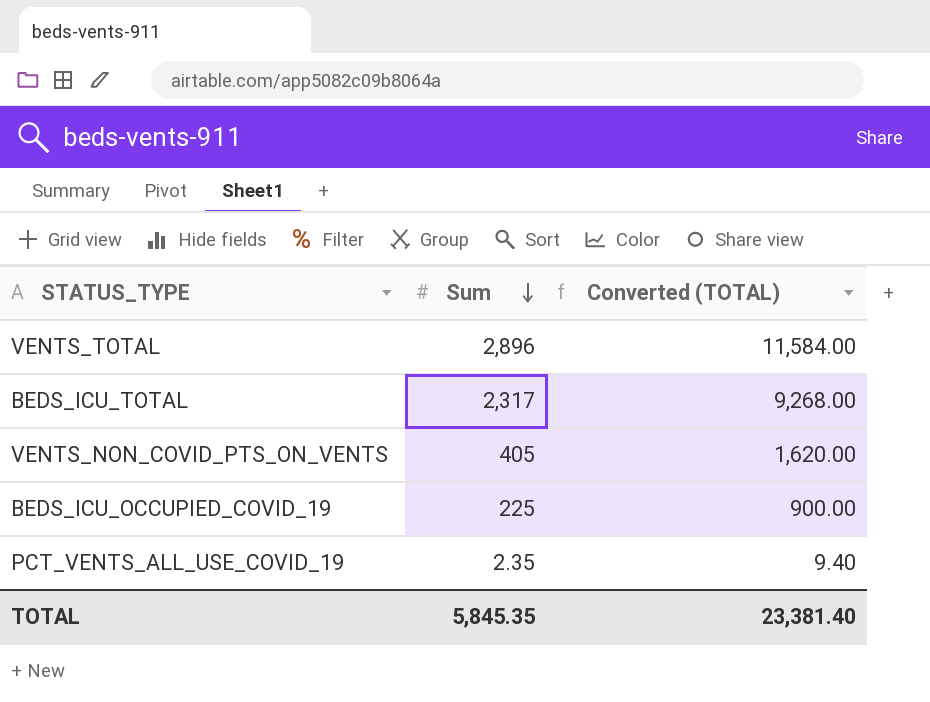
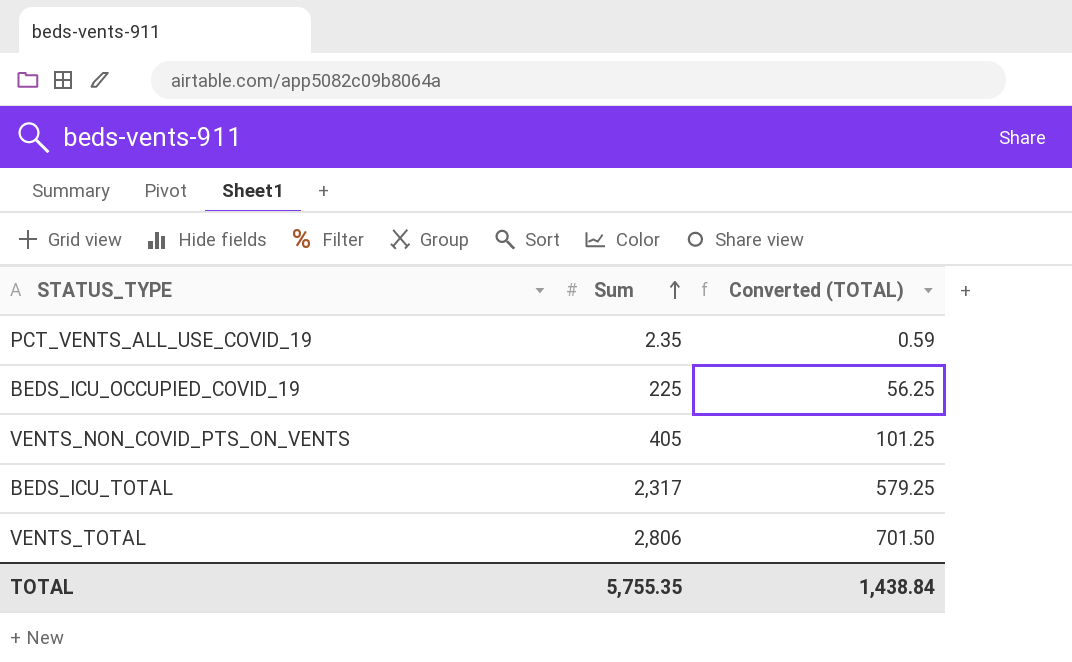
row order: Sum descending -> Sum ascending
column Converted (TOTAL) | formula: [Sum] * 4 -> [Sum] * 0.25
VENTS_TOTAL | Sum: 2,896 -> 2,806
TOTAL | Sum: 5,845.35 -> 5,755.35
TOTAL | Converted (TOTAL): 23,381.40 -> 1,438.84

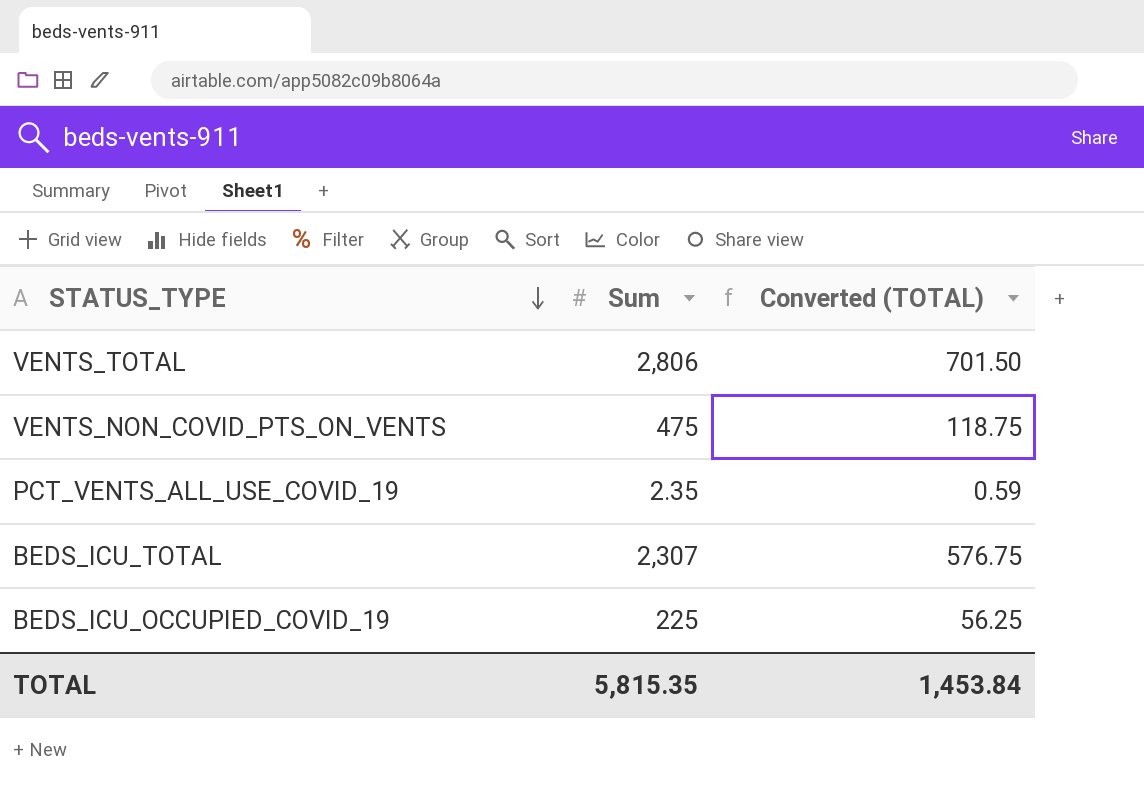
row order: Sum ascending -> STATUS_TYPE descending
VENTS_NON_COVID_PTS_ON_VENTS | Sum: 405 -> 475
VENTS_NON_COVID_PTS_ON_VENTS | Converted (TOTAL): 101.25 -> 118.75
BEDS_ICU_TOTAL | Sum: 2,317 -> 2,307
BEDS_ICU_TOTAL | Converted (TOTAL): 579.25 -> 576.75
TOTAL | Sum: 5,755.35 -> 5,815.35
TOTAL | Converted (TOTAL): 1,438.84 -> 1,453.84

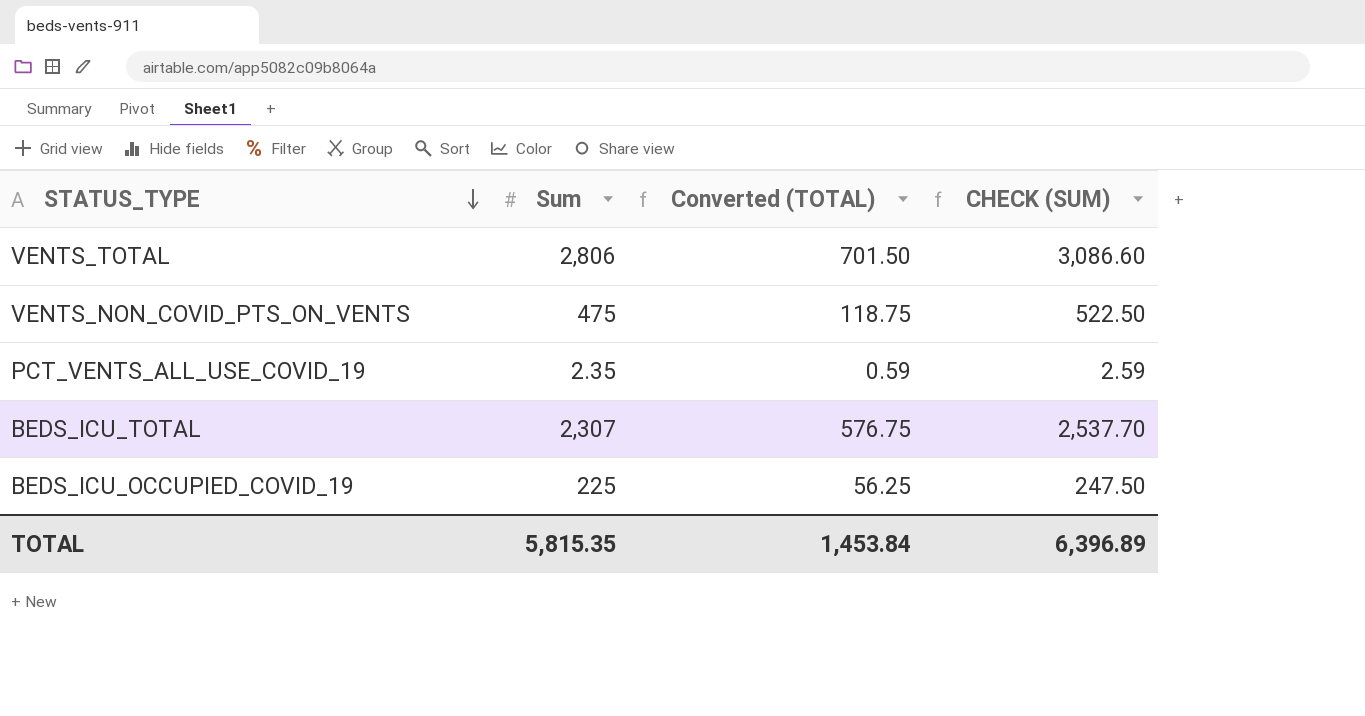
column CHECK (SUM) | formula: none -> [Sum] * 1.1

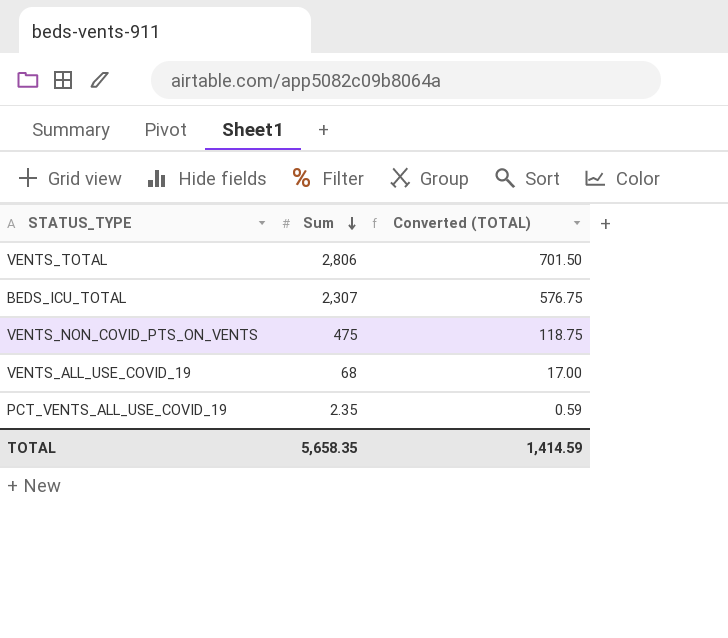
row order: STATUS_TYPE descending -> Sum descending
column CHECK (SUM) | formula: [Sum] * 1.1 -> none
row BEDS_ICU_OCCUPIED_COVID_19: 225 | 56.25 | 247.50 -> none
row VENTS_ALL_USE_COVID_19: none -> 68 | 17.00
TOTAL | Sum: 5,815.35 -> 5,658.35
TOTAL | Converted (TOTAL): 1,453.84 -> 1,414.59

